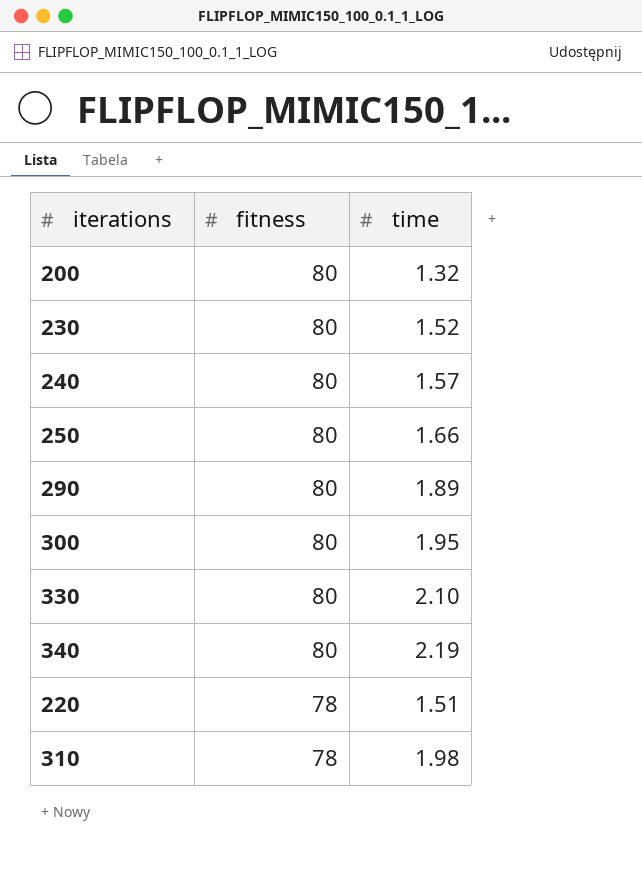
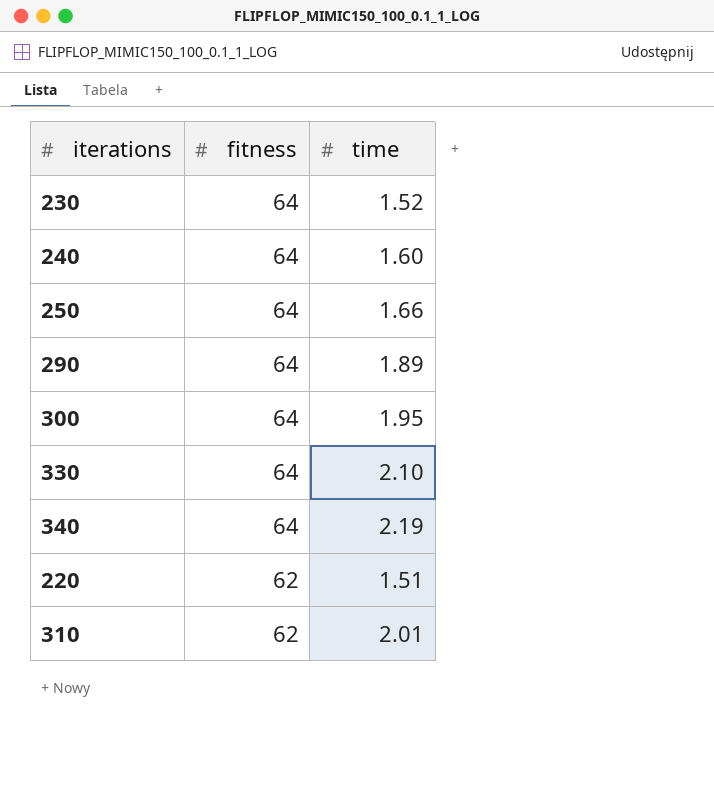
row 200: 80 | 1.32 -> none
230 | fitness: 80 -> 64
240 | fitness: 80 -> 64
240 | time: 1.57 -> 1.60
250 | fitness: 80 -> 64
290 | fitness: 80 -> 64
300 | fitness: 80 -> 64
330 | fitness: 80 -> 64
340 | fitness: 80 -> 64
220 | fitness: 78 -> 62
310 | fitness: 78 -> 62
310 | time: 1.98 -> 2.01

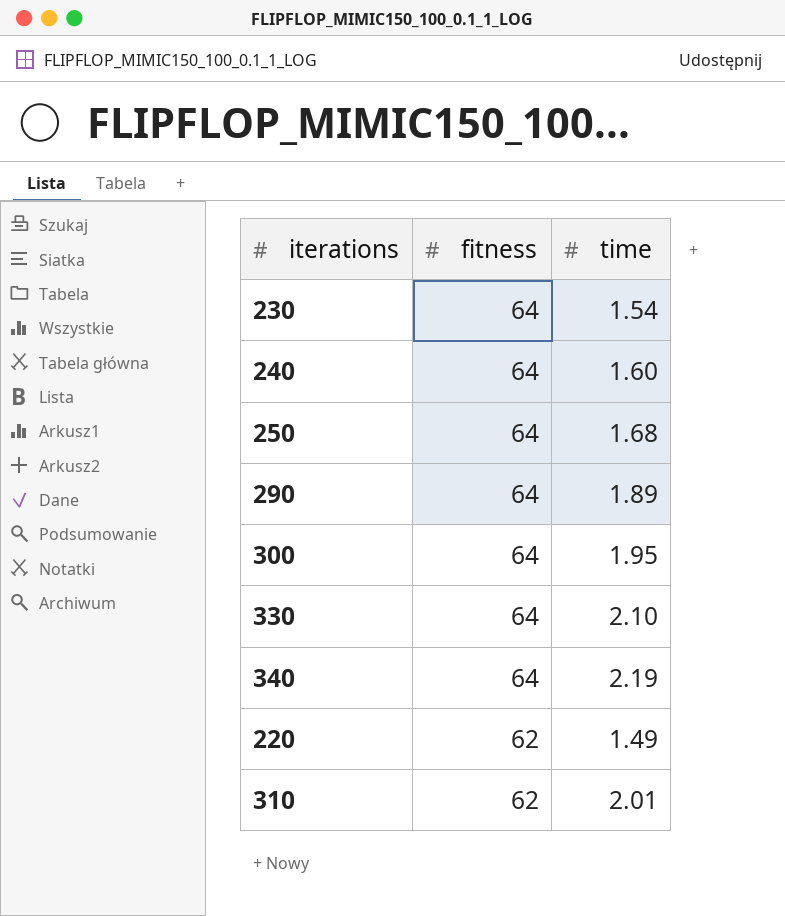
230 | time: 1.52 -> 1.54
250 | time: 1.66 -> 1.68
220 | time: 1.51 -> 1.49

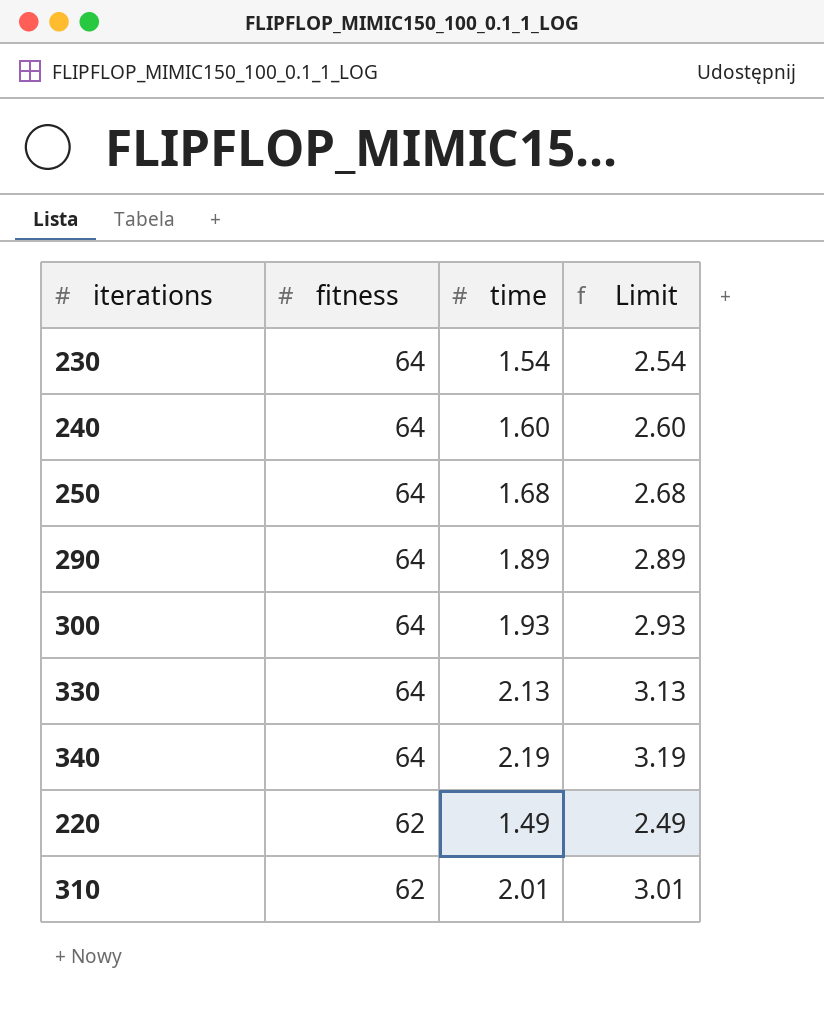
column Limit | formula: none -> [time] + 1
300 | time: 1.95 -> 1.93
330 | time: 2.10 -> 2.13

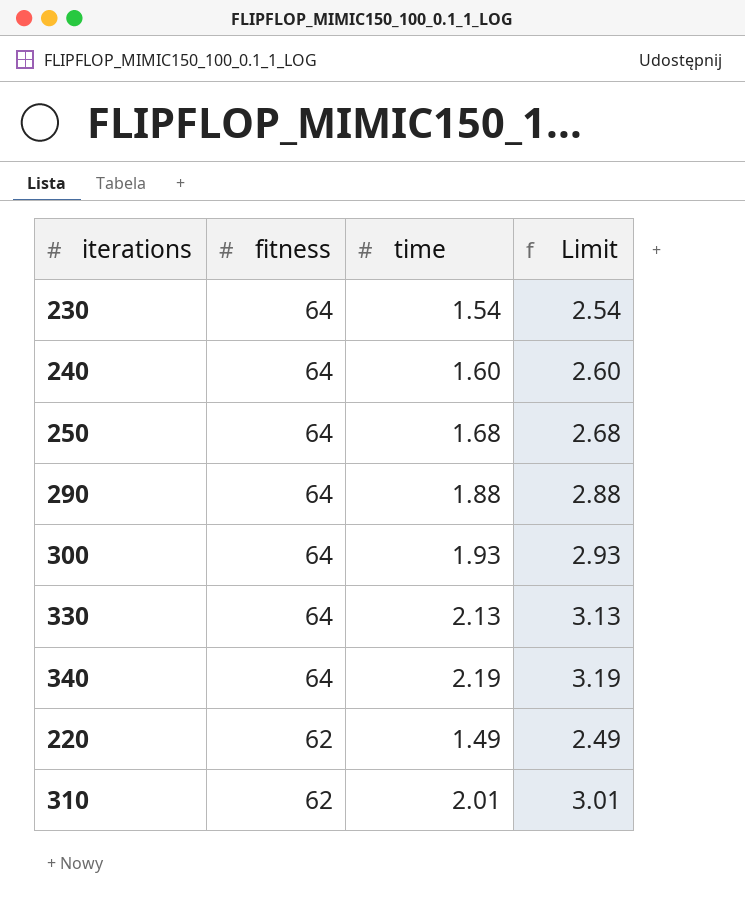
290 | time: 1.89 -> 1.88
290 | Limit: 2.89 -> 2.88

